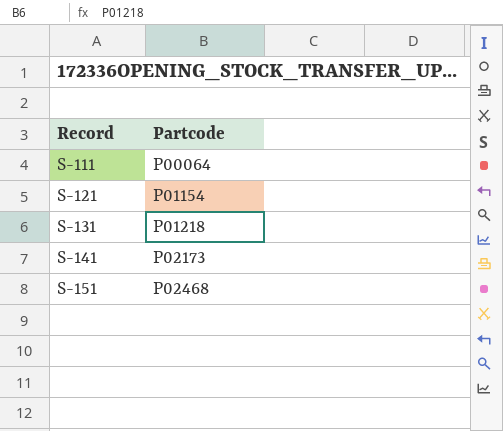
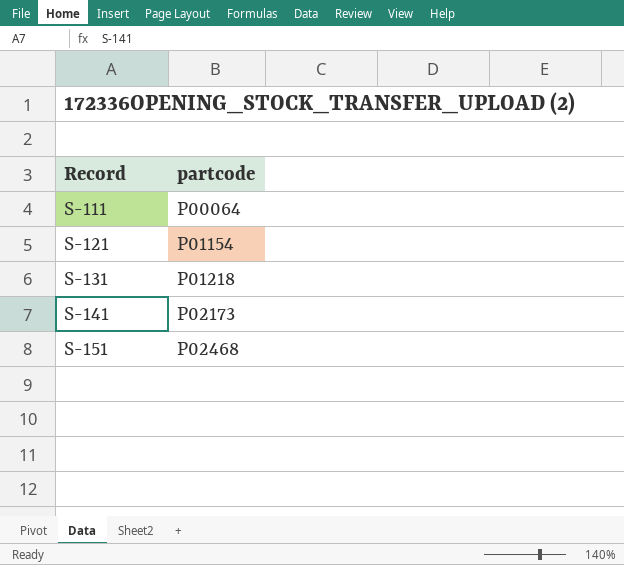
column name: Partcode -> partcode

